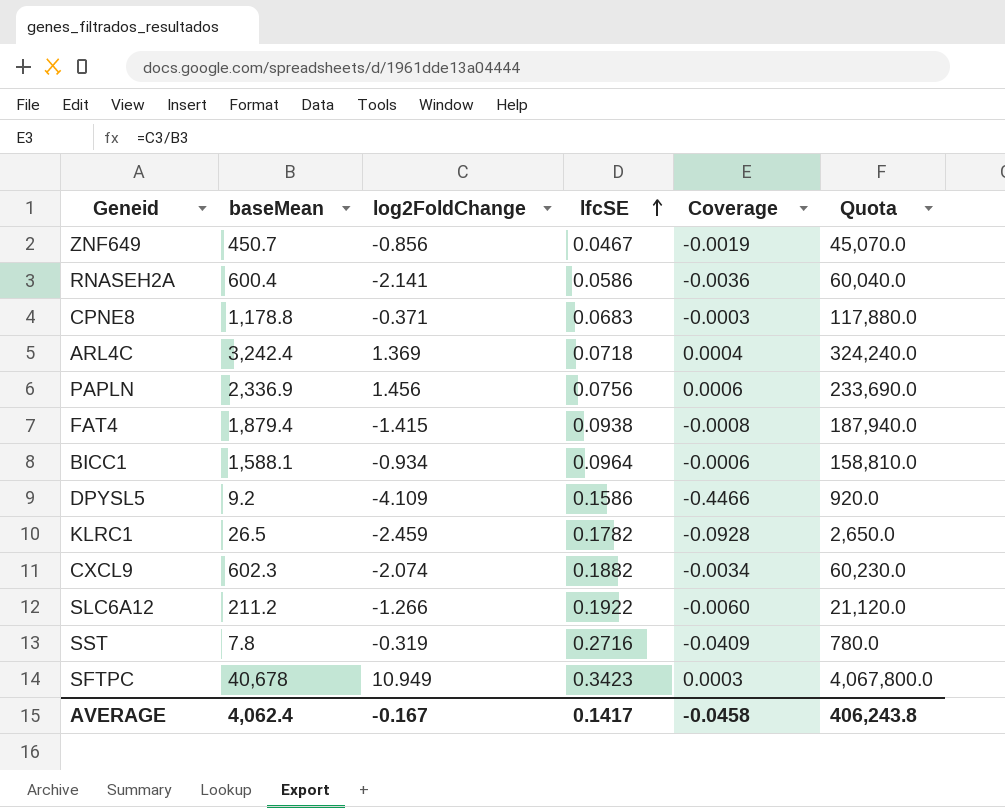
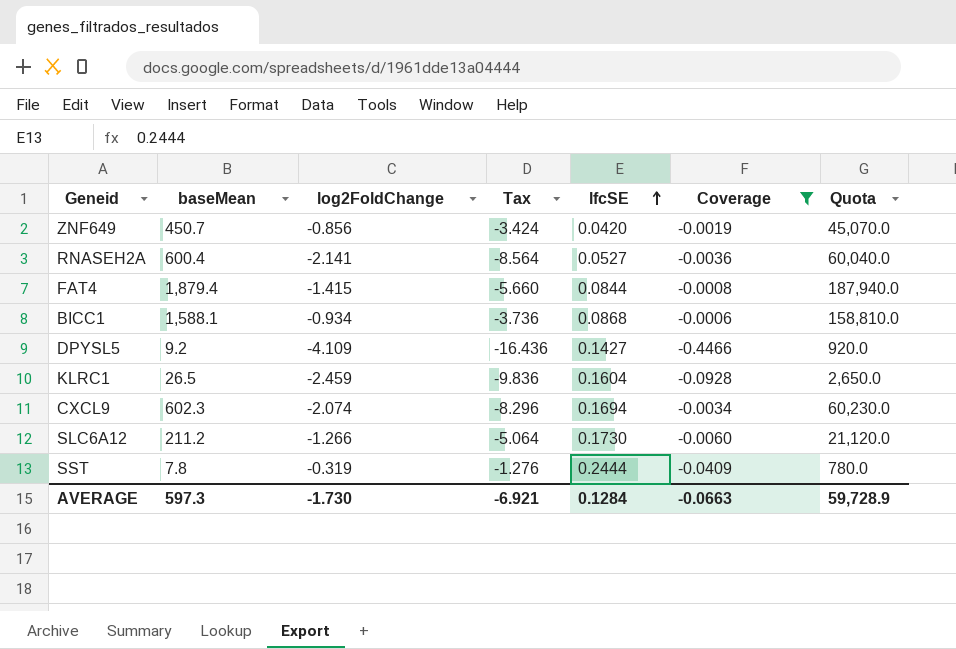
filter: none -> Coverage <= -0.0006
column Tax | formula: none -> [log2FoldChange] * 4
ZNF649 | lfcSE: 0.0467 -> 0.0420
RNASEH2A | lfcSE: 0.0586 -> 0.0527
FAT4 | lfcSE: 0.0938 -> 0.0844
BICC1 | lfcSE: 0.0964 -> 0.0868
DPYSL5 | lfcSE: 0.1586 -> 0.1427
KLRC1 | lfcSE: 0.1782 -> 0.1604
CXCL9 | lfcSE: 0.1882 -> 0.1694
SLC6A12 | lfcSE: 0.1922 -> 0.1730
SST | lfcSE: 0.2716 -> 0.2444
AVERAGE | baseMean: 4,062.4 -> 597.3
AVERAGE | log2FoldChange: -0.167 -> -1.730
AVERAGE | lfcSE: 0.1417 -> 0.1284
AVERAGE | Coverage: -0.0458 -> -0.0663
AVERAGE | Quota: 406,243.8 -> 59,728.9

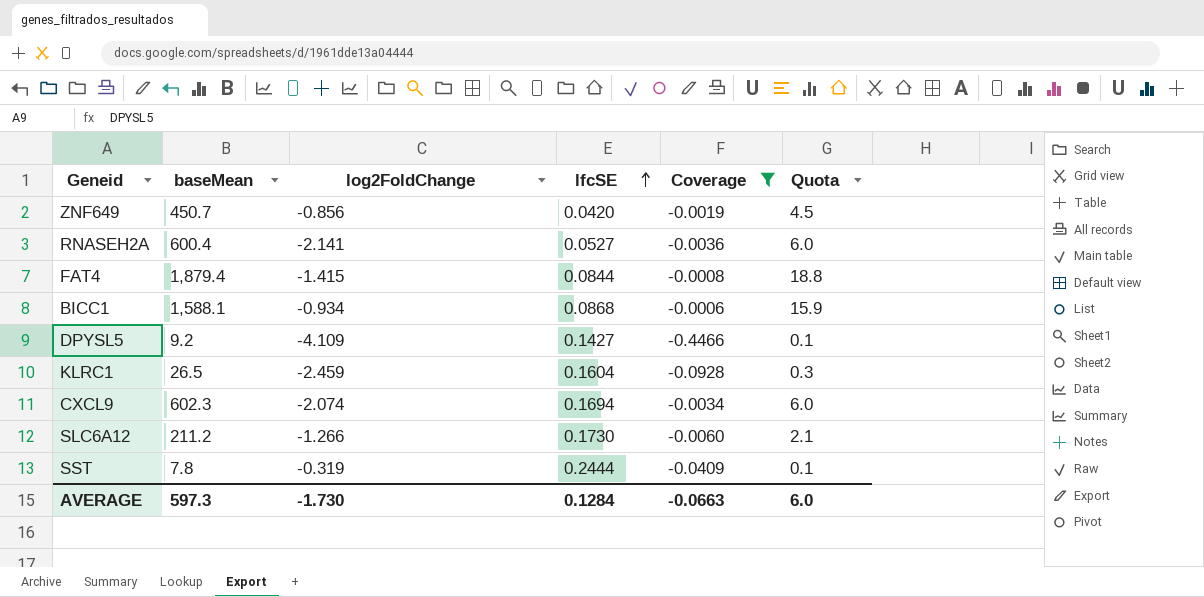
column Tax | formula: [log2FoldChange] * 4 -> none
column Quota | formula: [baseMean] * 100 -> [baseMean] * 0.01
AVERAGE | Quota: 59,728.9 -> 6.0

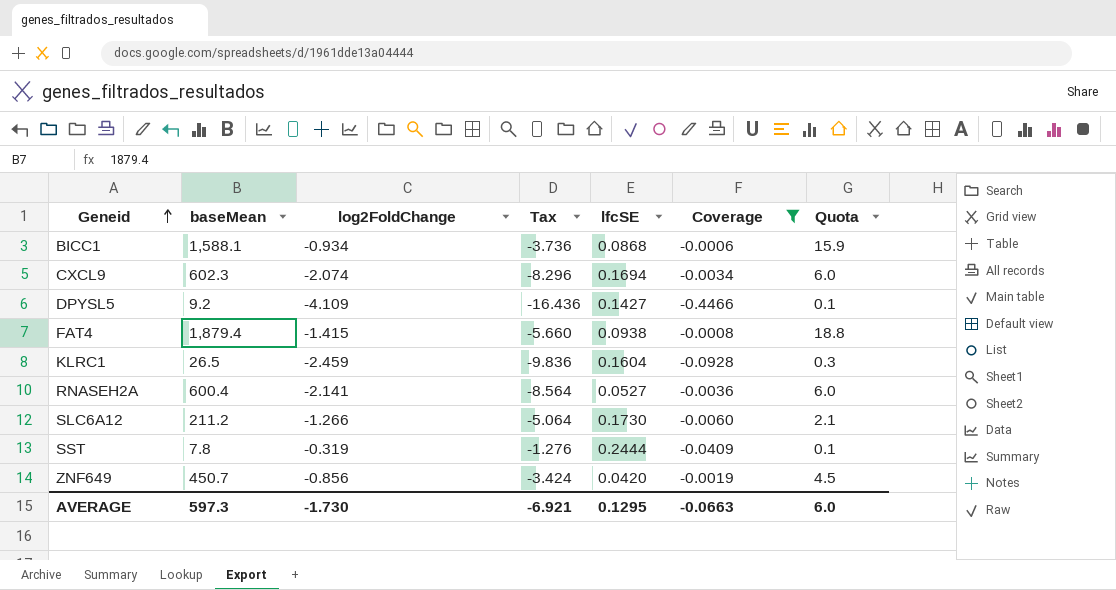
row order: lfcSE ascending -> Geneid ascending
column Tax | formula: none -> [log2FoldChange] * 4
FAT4 | lfcSE: 0.0844 -> 0.0938
AVERAGE | lfcSE: 0.1284 -> 0.1295

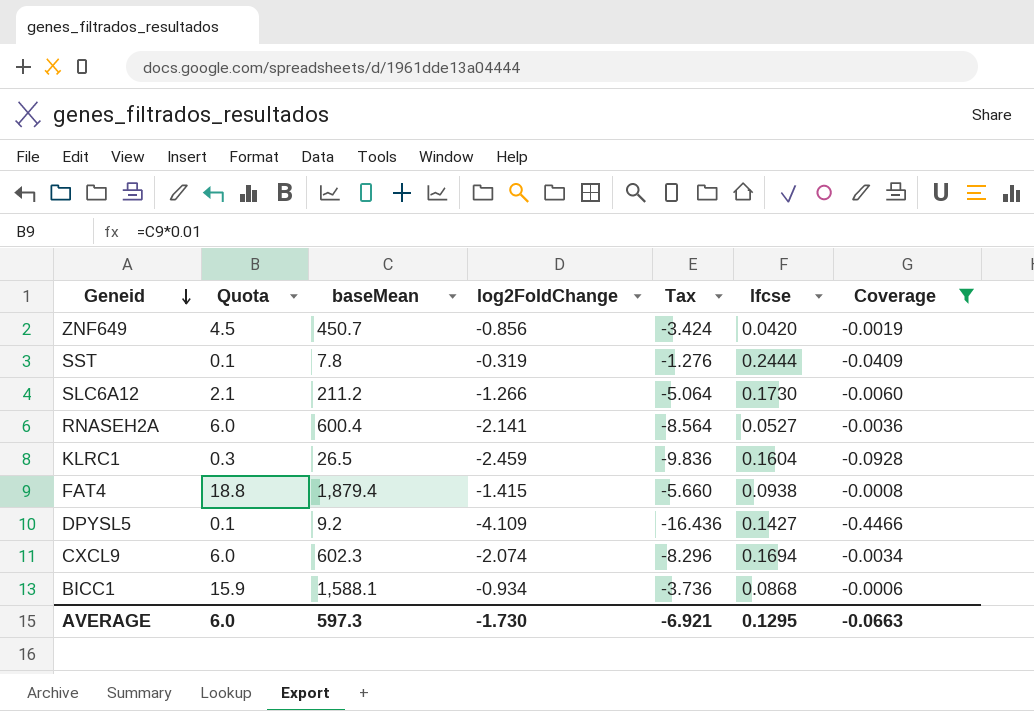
row order: Geneid ascending -> Geneid descending
column Quota | position: 7 -> 2
column name: lfcSE -> lfcse

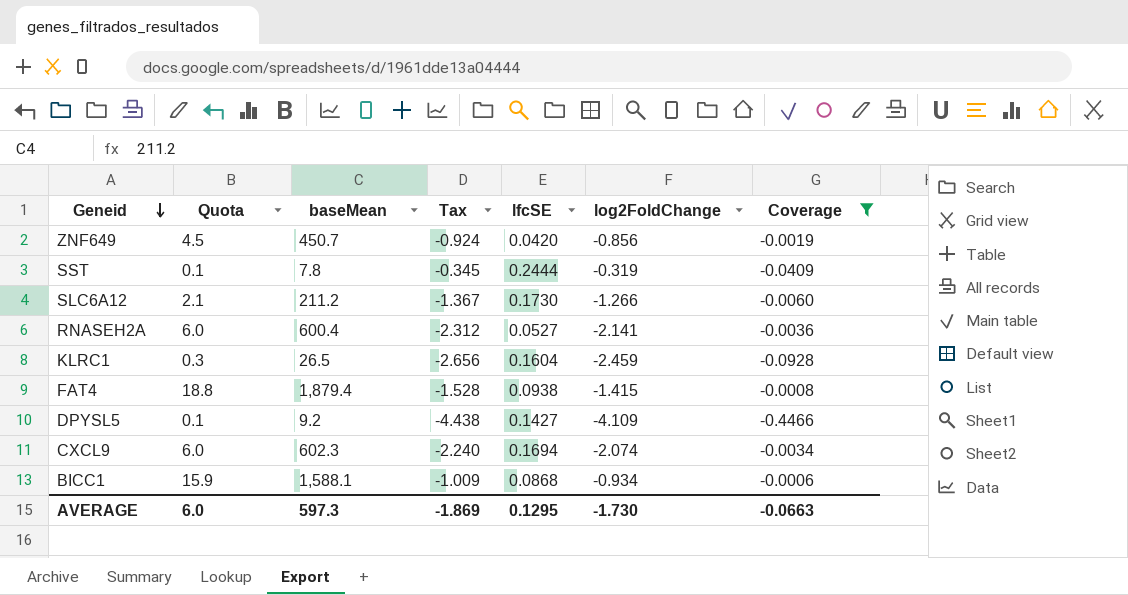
column Tax | formula: [log2FoldChange] * 4 -> [log2FoldChange] * 1.08
column name: lfcse -> lfcSE
column log2FoldChange | position: 4 -> 6
AVERAGE | Tax: -6.921 -> -1.869

